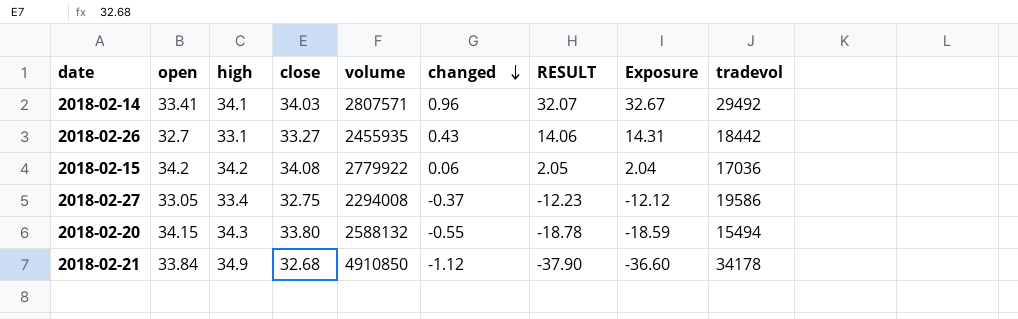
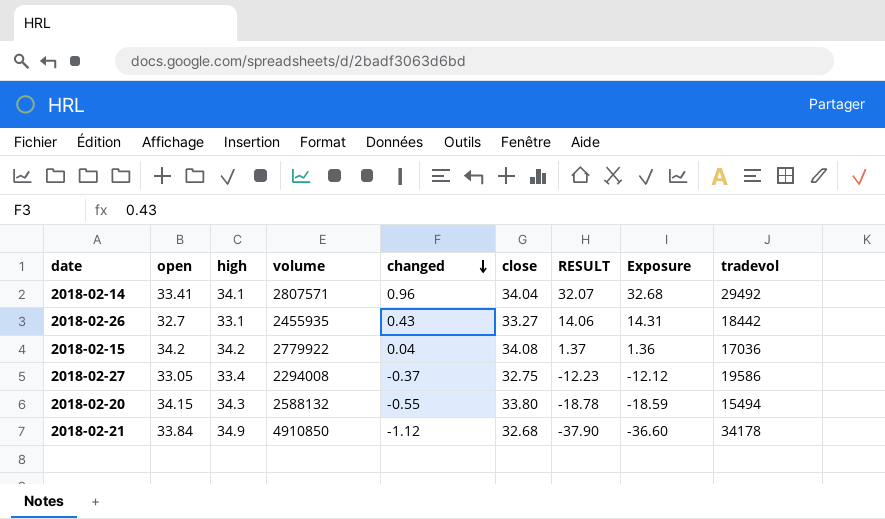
column close | position: 4 -> 6
2018-02-14 | close: 34.03 -> 34.04
2018-02-14 | Exposure: 32.67 -> 32.68
2018-02-15 | changed: 0.06 -> 0.04
2018-02-15 | RESULT: 2.05 -> 1.37
2018-02-15 | Exposure: 2.04 -> 1.36

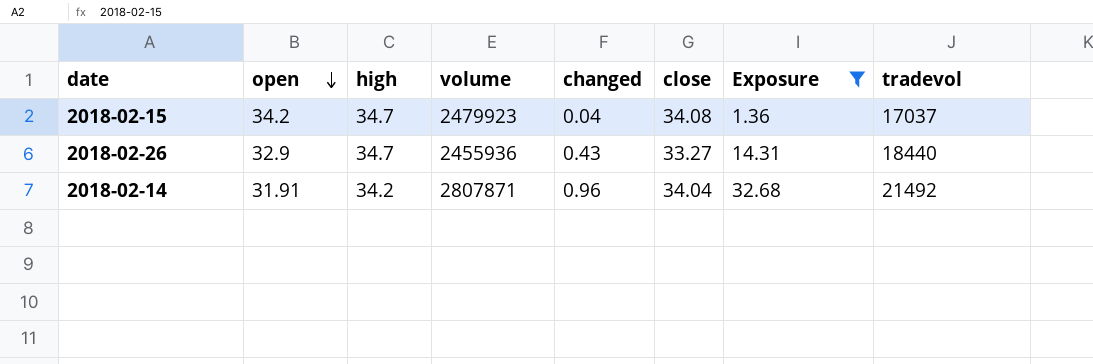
filter: none -> Exposure >= 1.36
row order: changed descending -> open descending
column RESULT | formula: [open] * [changed] -> none
2018-02-15 | high: 34.2 -> 34.7
2018-02-15 | volume: 2779922 -> 2479923
2018-02-15 | tradevol: 17036 -> 17037
2018-02-26 | open: 32.7 -> 32.9
2018-02-26 | high: 33.1 -> 34.7
2018-02-26 | volume: 2455935 -> 2455936
2018-02-26 | tradevol: 18442 -> 18440
2018-02-14 | open: 33.41 -> 31.91
2018-02-14 | high: 34.1 -> 34.2
2018-02-14 | volume: 2807571 -> 2807871
2018-02-14 | tradevol: 29492 -> 21492

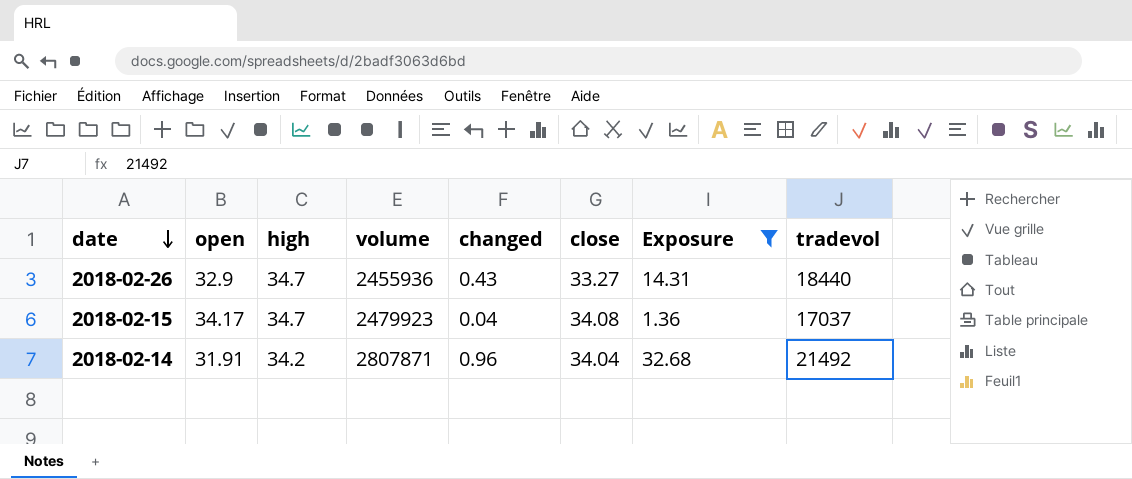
row order: open descending -> date descending
2018-02-15 | open: 34.2 -> 34.17

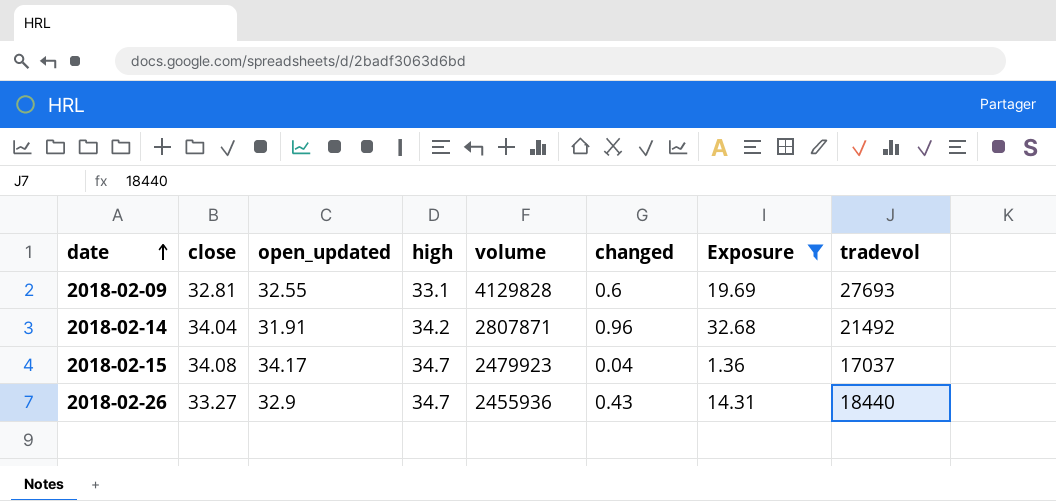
row order: date descending -> date ascending
column close | position: 6 -> 2
column name: open -> open_updated
row 2018-02-09: none -> 32.81 | 32.55 | 33.1 | 4129828 | 0.6 | 19.69 | 27693

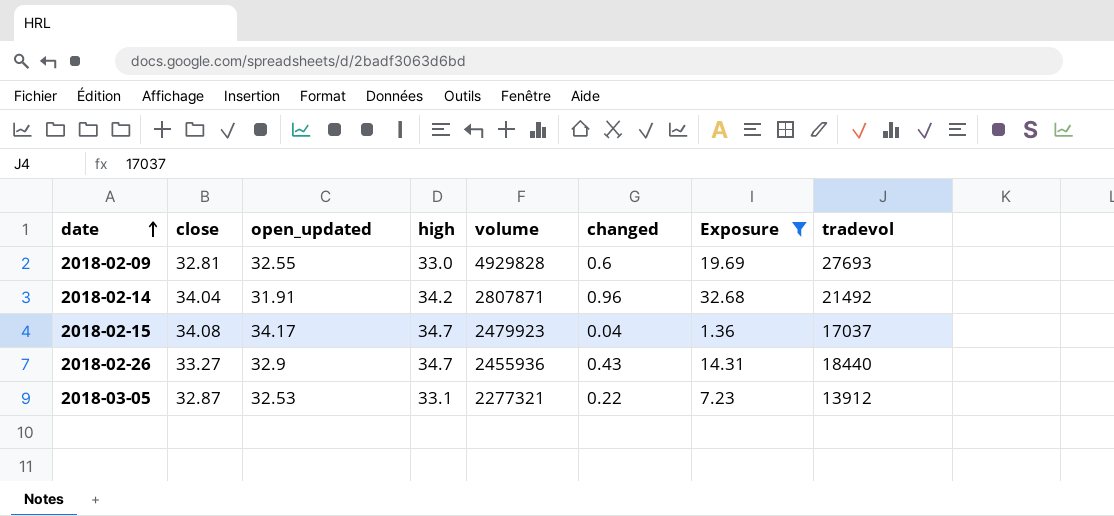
2018-02-09 | high: 33.1 -> 33.0
2018-02-09 | volume: 4129828 -> 4929828
row 2018-03-05: none -> 32.87 | 32.53 | 33.1 | 2277321 | 0.22 | 7.23 | 13912

